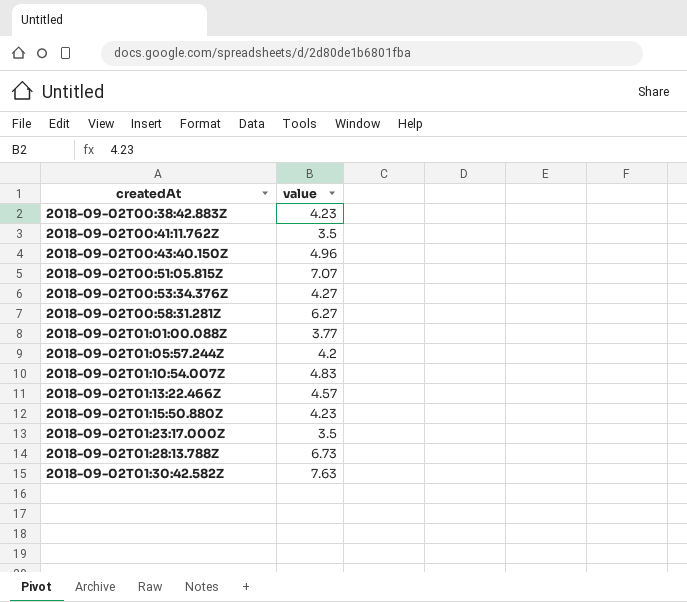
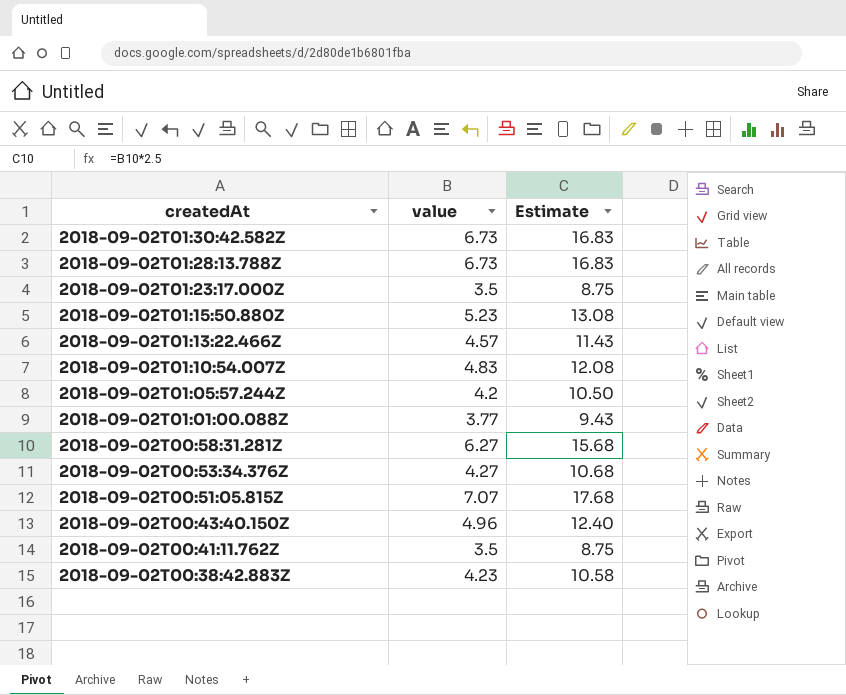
row order: createdAt ascending -> createdAt descending
column Estimate | formula: none -> [value] * 2.5
2018-09-02T01:30:42.582Z | value: 7.63 -> 6.73
2018-09-02T01:15:50.880Z | value: 4.23 -> 5.23

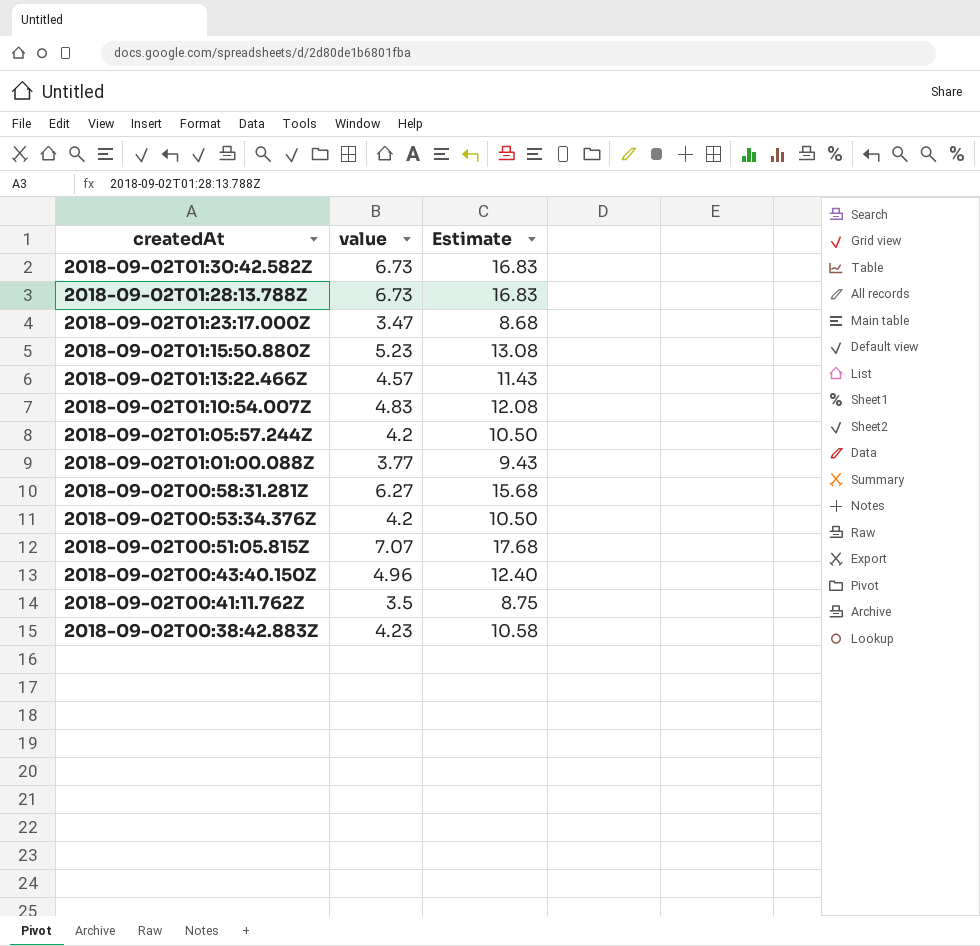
2018-09-02T01:23:17.000Z | value: 3.5 -> 3.47
2018-09-02T01:23:17.000Z | Estimate: 8.75 -> 8.68
2018-09-02T00:53:34.376Z | value: 4.27 -> 4.2
2018-09-02T00:53:34.376Z | Estimate: 10.68 -> 10.50

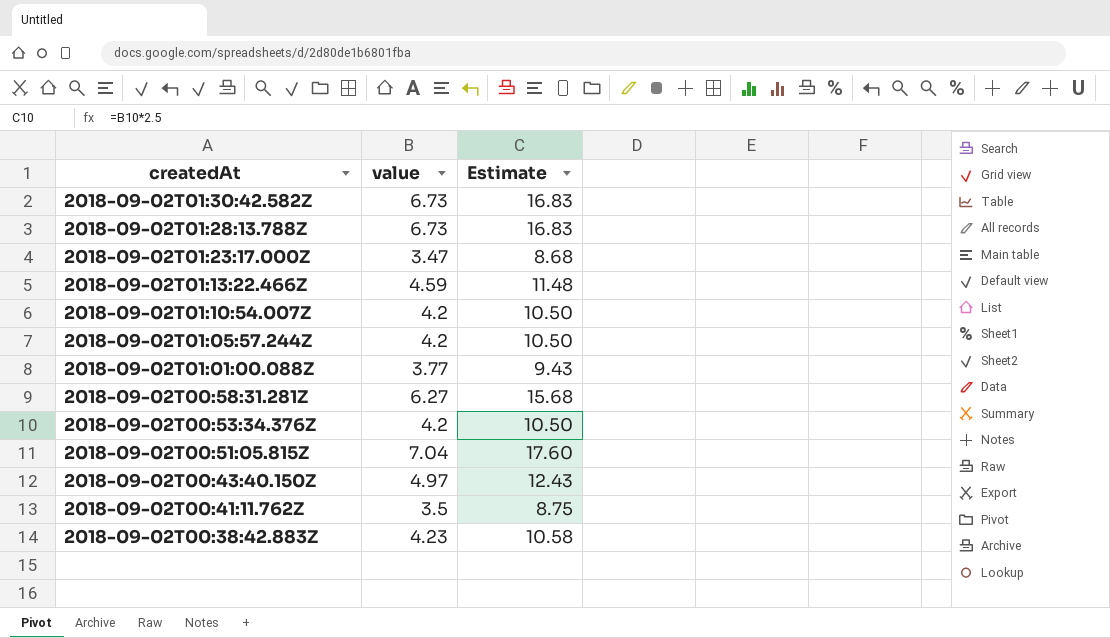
row 2018-09-02T01:15:50.880Z: 5.23 | 13.08 -> none
2018-09-02T01:13:22.466Z | value: 4.57 -> 4.59
2018-09-02T01:13:22.466Z | Estimate: 11.43 -> 11.48
2018-09-02T01:10:54.007Z | value: 4.83 -> 4.2
2018-09-02T01:10:54.007Z | Estimate: 12.08 -> 10.50
2018-09-02T00:51:05.815Z | value: 7.07 -> 7.04
2018-09-02T00:51:05.815Z | Estimate: 17.68 -> 17.60
2018-09-02T00:43:40.150Z | value: 4.96 -> 4.97
2018-09-02T00:43:40.150Z | Estimate: 12.40 -> 12.43

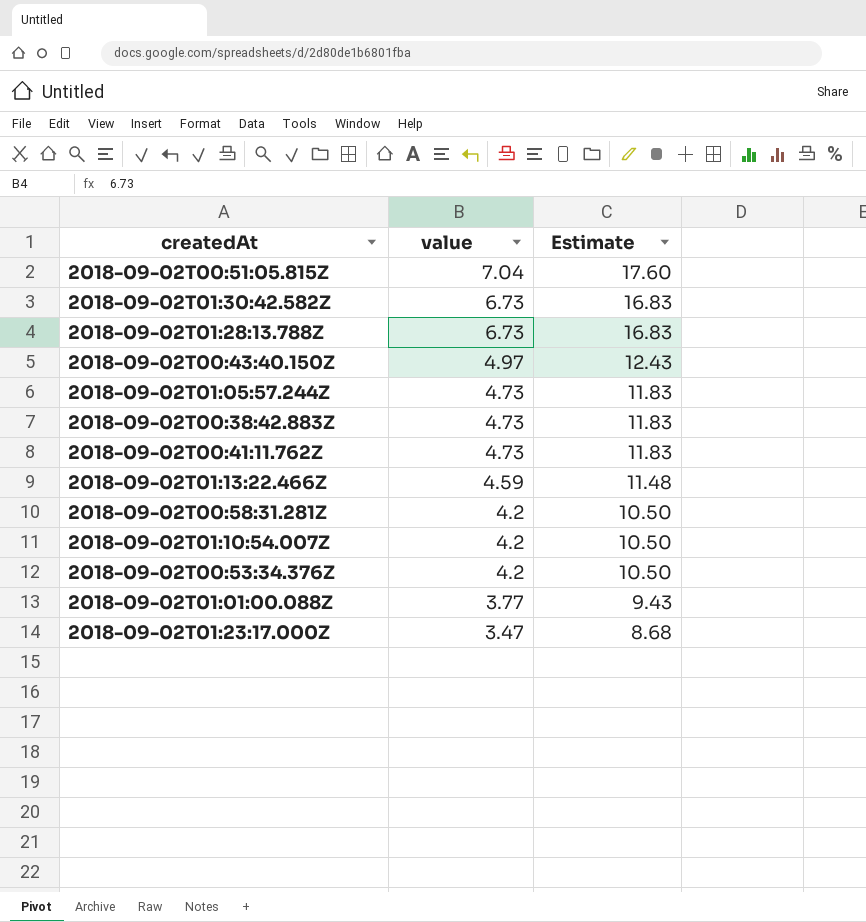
row order: createdAt descending -> value descending
2018-09-02T01:05:57.244Z | value: 4.2 -> 4.73
2018-09-02T01:05:57.244Z | Estimate: 10.50 -> 11.83
2018-09-02T00:38:42.883Z | value: 4.23 -> 4.73
2018-09-02T00:38:42.883Z | Estimate: 10.58 -> 11.83
2018-09-02T00:41:11.762Z | value: 3.5 -> 4.73
2018-09-02T00:41:11.762Z | Estimate: 8.75 -> 11.83
2018-09-02T00:58:31.281Z | value: 6.27 -> 4.2
2018-09-02T00:58:31.281Z | Estimate: 15.68 -> 10.50

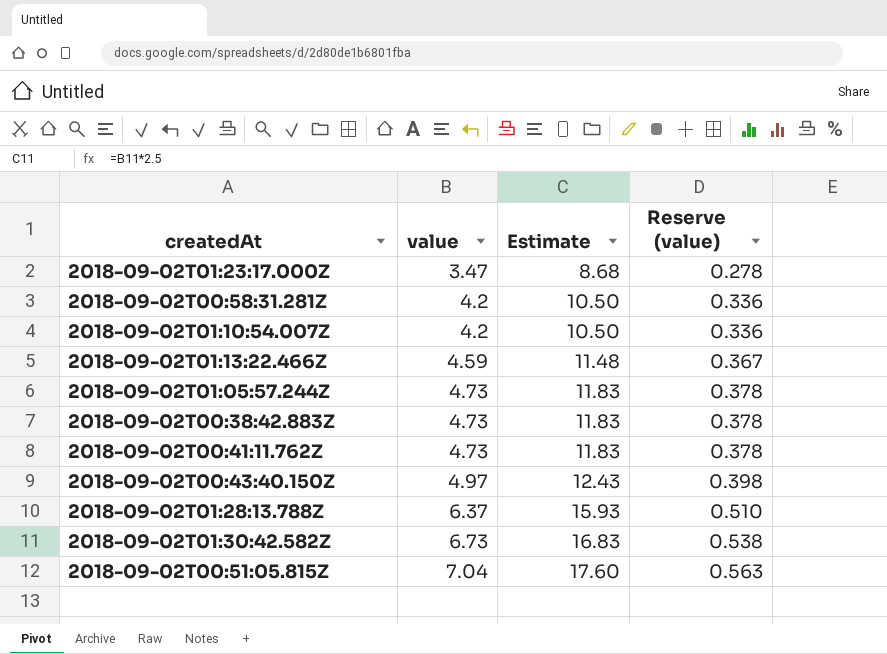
row order: value descending -> value ascending
column Reserve (value) | formula: none -> [value] * 0.08
row 2018-09-02T00:53:34.376Z: 4.2 | 10.50 -> none
row 2018-09-02T01:01:00.088Z: 3.77 | 9.43 -> none
2018-09-02T01:28:13.788Z | value: 6.73 -> 6.37
2018-09-02T01:28:13.788Z | Estimate: 16.83 -> 15.93

